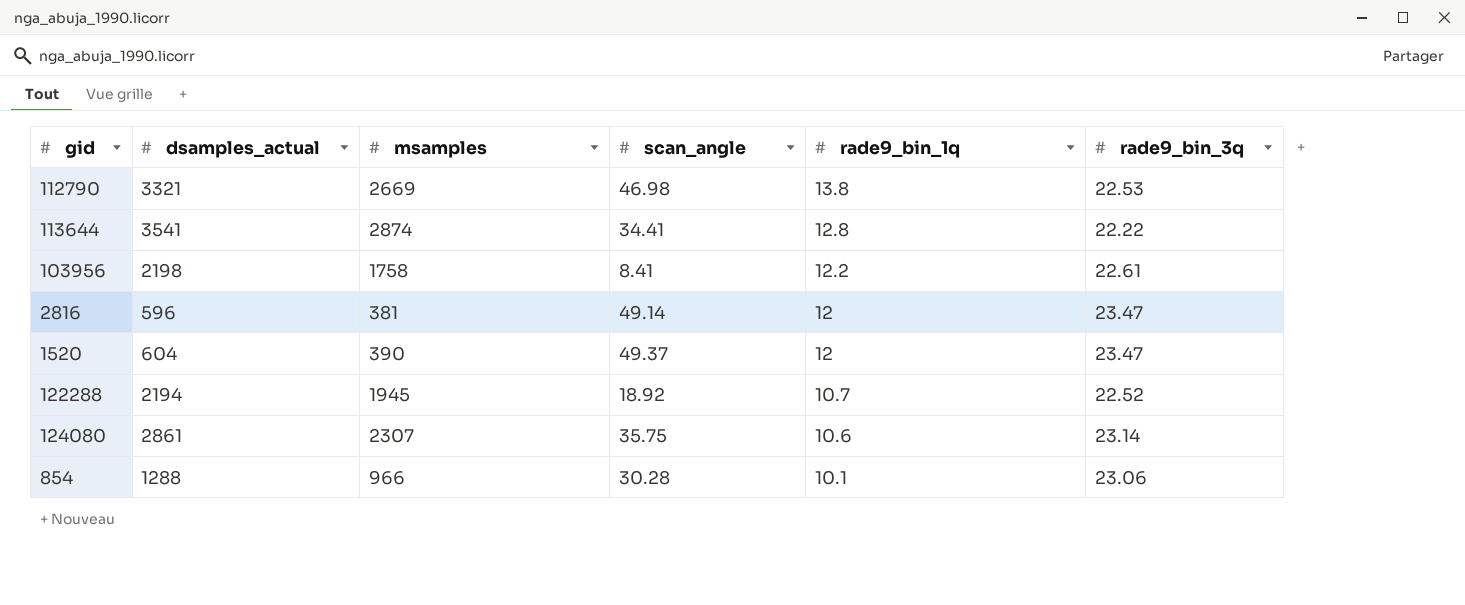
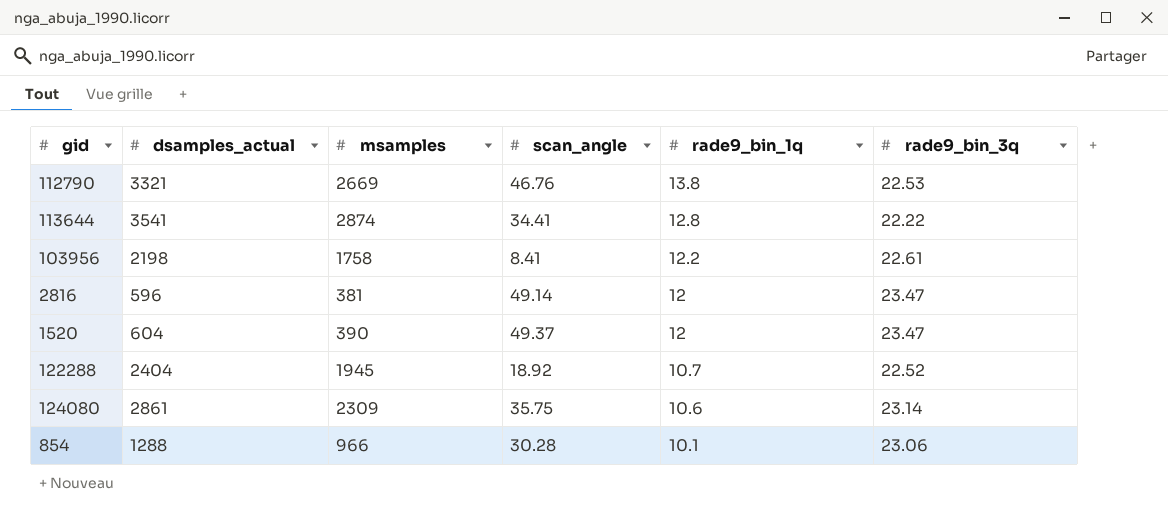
112790 | scan_angle: 46.98 -> 46.76
122288 | dsamples_actual: 2194 -> 2404
124080 | msamples: 2307 -> 2309

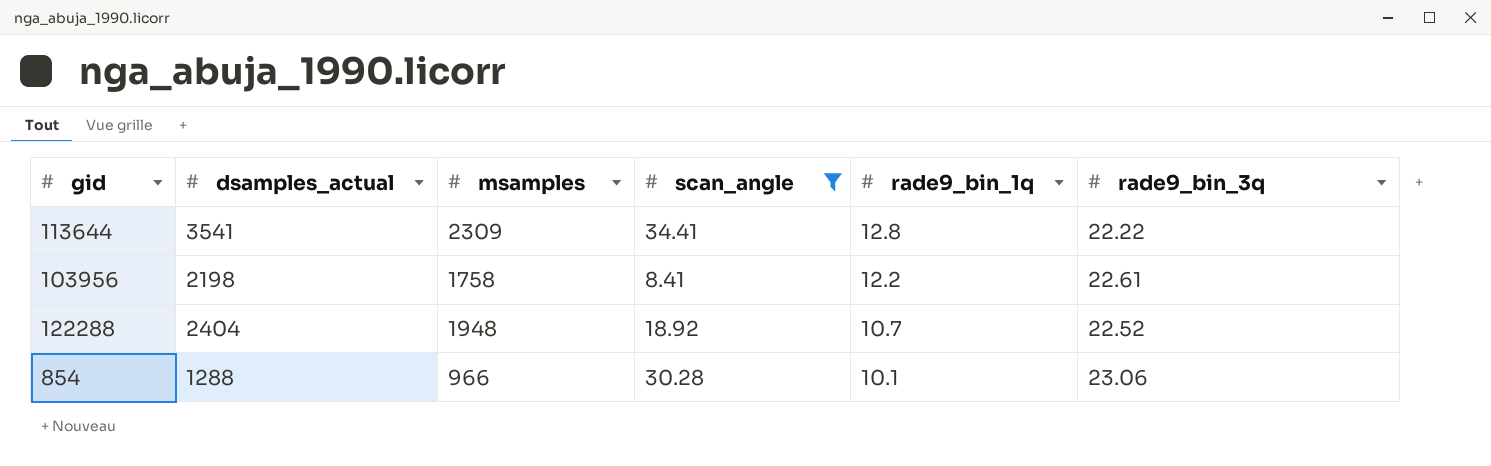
filter: none -> scan_angle <= 34.41
113644 | msamples: 2874 -> 2309
122288 | msamples: 1945 -> 1948

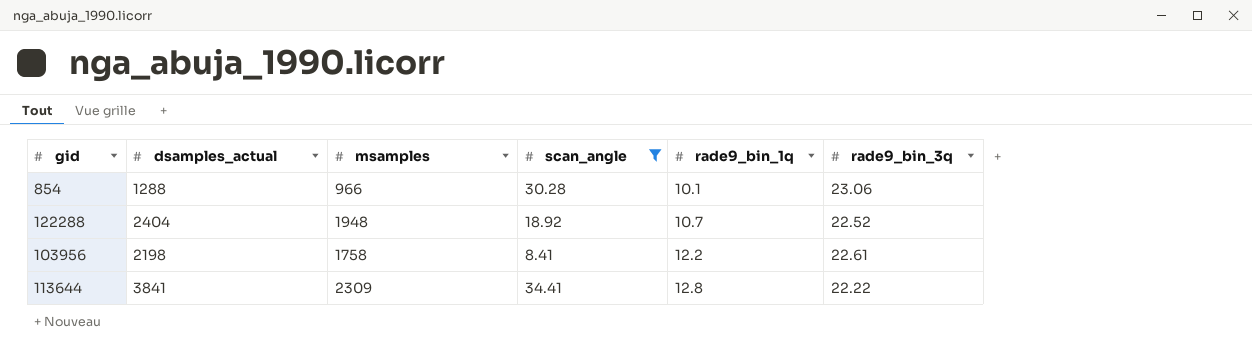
row order: rade9_bin_1q descending -> rade9_bin_1q ascending
113644 | dsamples_actual: 3541 -> 3841

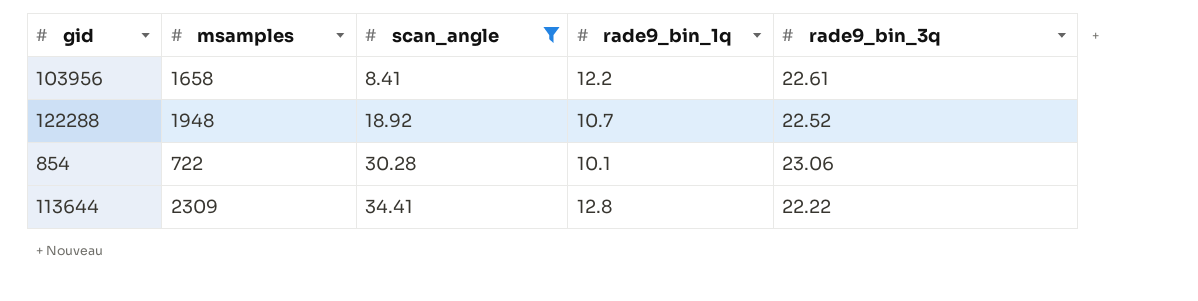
row order: rade9_bin_1q ascending -> scan_angle ascending
column dsamples_actual | position: 2 -> none
103956 | msamples: 1758 -> 1658
854 | msamples: 966 -> 722

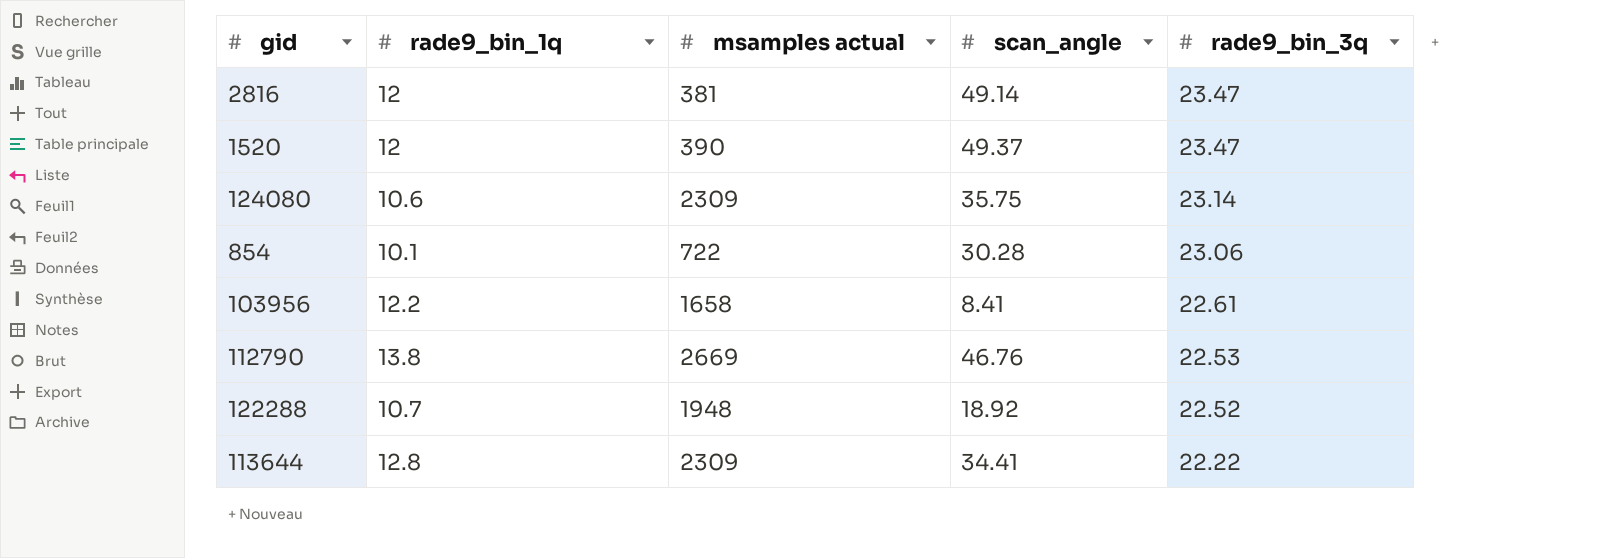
filter: scan_angle <= 34.41 -> none
row order: scan_angle ascending -> rade9_bin_3q descending
column rade9_bin_1q | position: 4 -> 2
column name: msamples -> msamples actual

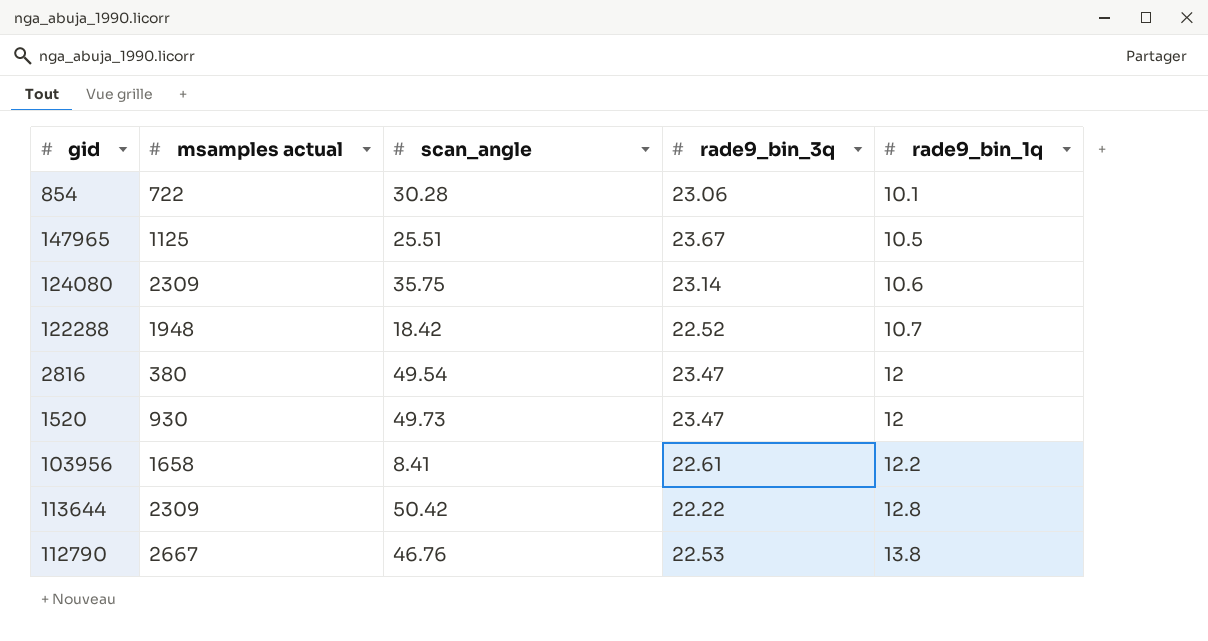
row order: rade9_bin_3q descending -> rade9_bin_1q ascending
column rade9_bin_1q | position: 2 -> 5
row 147965: none -> 1125 | 25.51 | 23.67 | 10.5
122288 | scan_angle: 18.92 -> 18.42
2816 | msamples actual: 381 -> 380
2816 | scan_angle: 49.14 -> 49.54
1520 | msamples actual: 390 -> 930
1520 | scan_angle: 49.37 -> 49.73
113644 | scan_angle: 34.41 -> 50.42
112790 | msamples actual: 2669 -> 2667

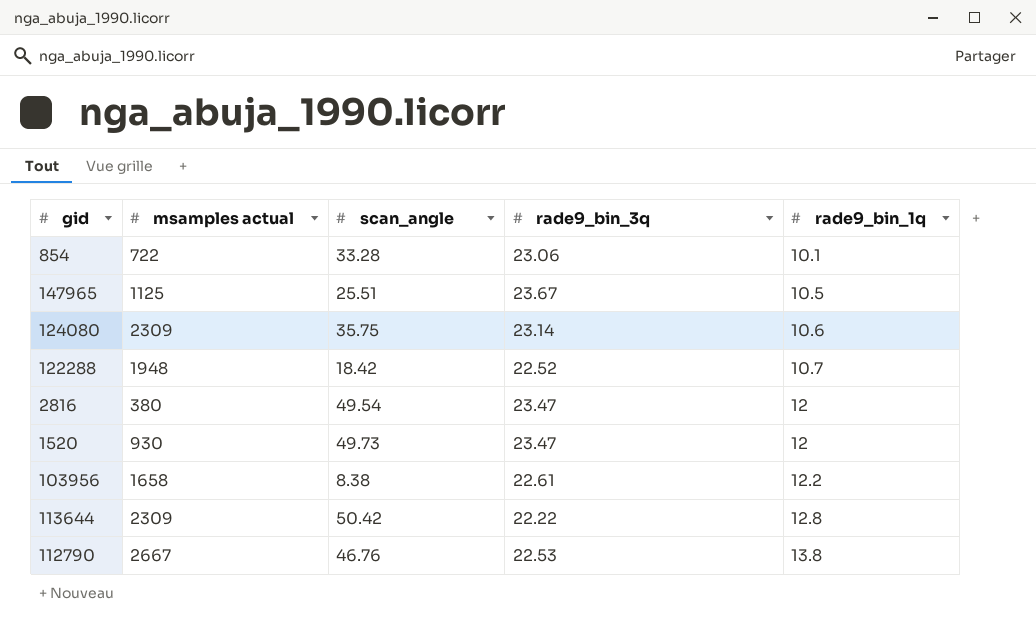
854 | scan_angle: 30.28 -> 33.28
103956 | scan_angle: 8.41 -> 8.38

